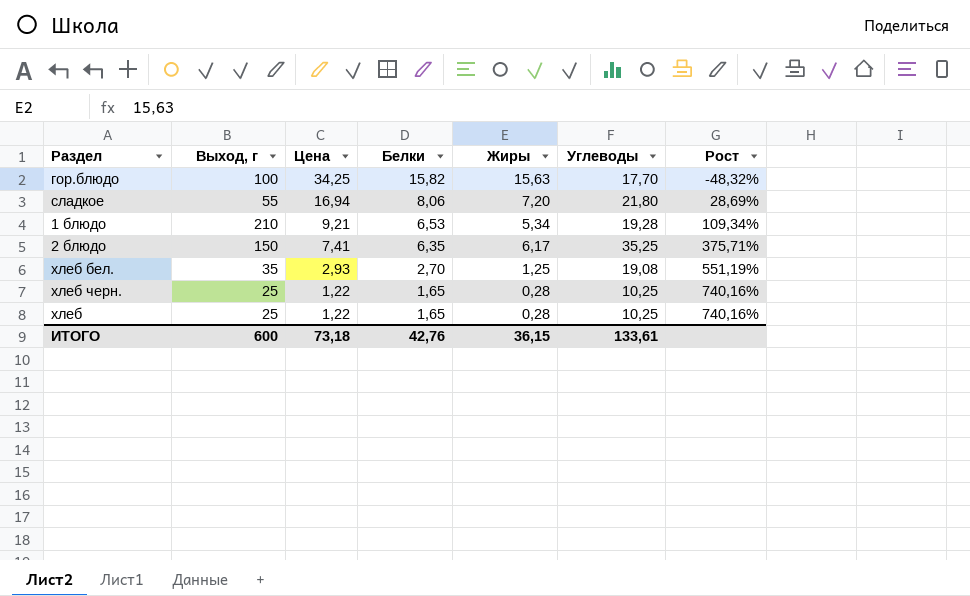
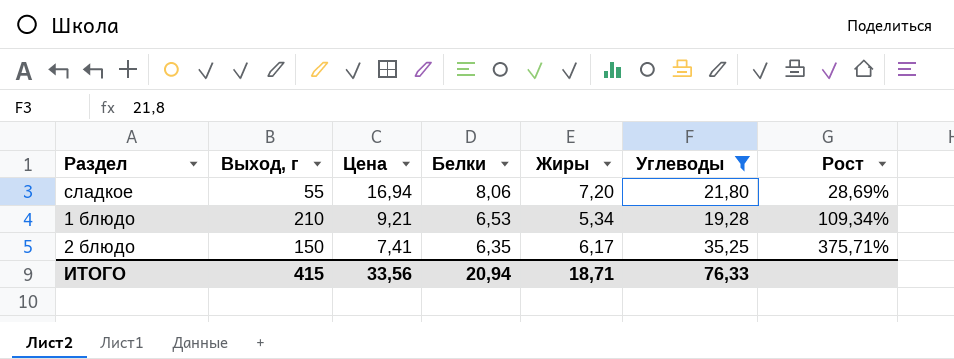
filter: none -> Углеводы >= 19,28
ИТОГО | Выход, г: 600 -> 415
ИТОГО | Цена: 73,18 -> 33,56
ИТОГО | Белки: 42,76 -> 20,94
ИТОГО | Жиры: 36,15 -> 18,71
ИТОГО | Углеводы: 133,61 -> 76,33

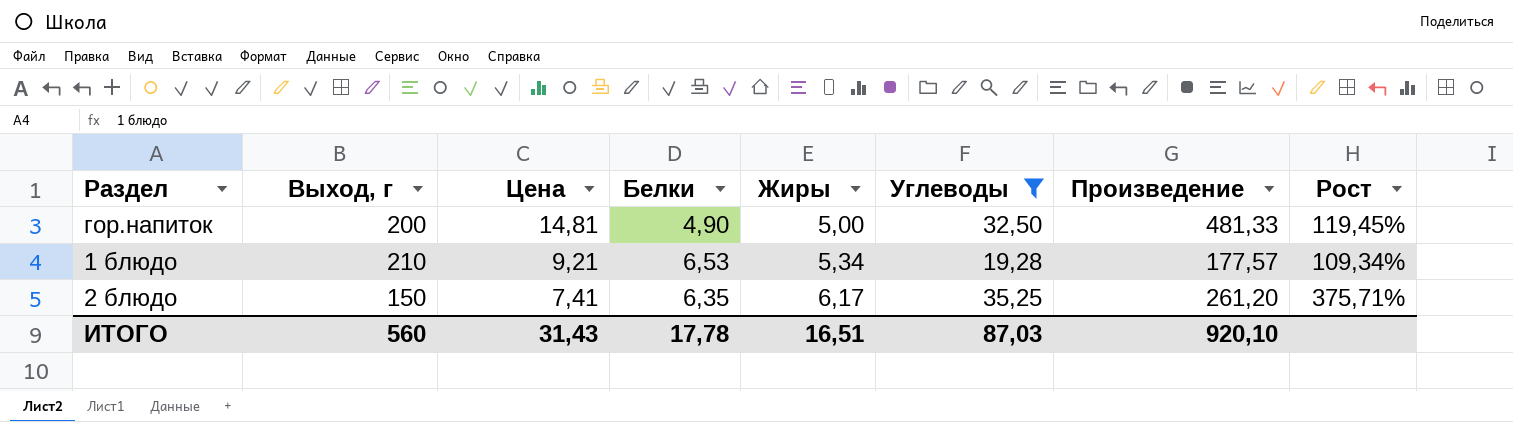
column Произведение | formula: none -> [Цена] * [Углеводы]
row сладкое: 55 | 16,94 | 8,06 | 7,20 | 21,80 | 28,69% -> none
row гор.напиток: none -> 200 | 14,81 | 4,90 | 5,00 | 32,50 | 481,33 | 119,45%
ИТОГО | Выход, г: 415 -> 560
ИТОГО | Цена: 33,56 -> 31,43
ИТОГО | Белки: 20,94 -> 17,78
ИТОГО | Жиры: 18,71 -> 16,51
ИТОГО | Углеводы: 76,33 -> 87,03

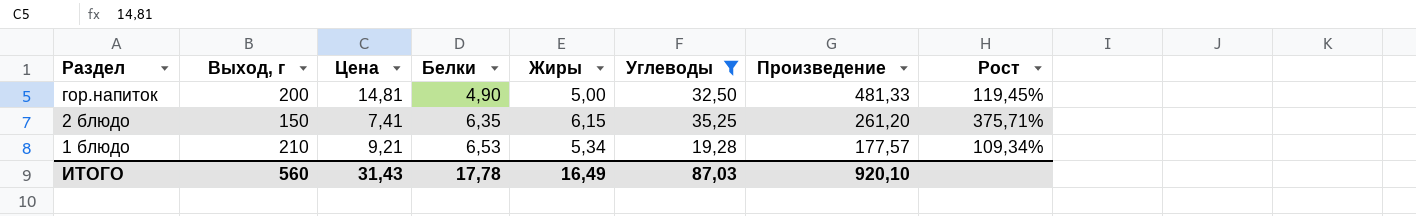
row order: Цена descending -> Раздел descending
2 блюдо | Жиры: 6,17 -> 6,15
ИТОГО | Жиры: 16,51 -> 16,49

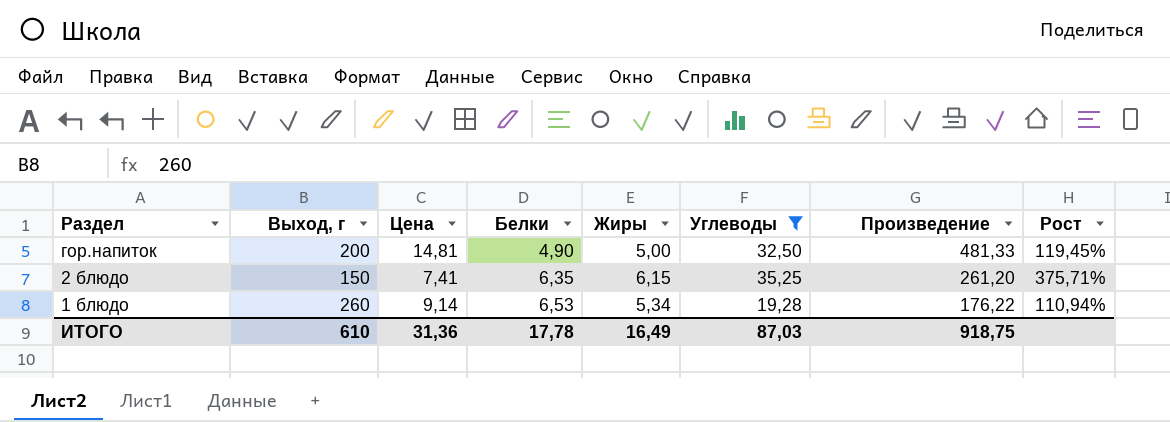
1 блюдо | Выход, г: 210 -> 260
1 блюдо | Цена: 9,21 -> 9,14
1 блюдо | Произведение: 177,57 -> 176,22
1 блюдо | Рост: 109,34% -> 110,94%
ИТОГО | Выход, г: 560 -> 610
ИТОГО | Цена: 31,43 -> 31,36
ИТОГО | Произведение: 920,10 -> 918,75

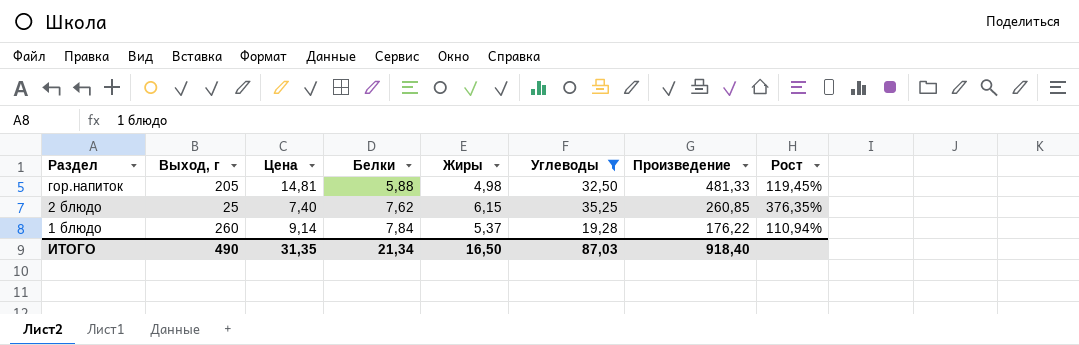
гор.напиток | Выход, г: 200 -> 205
гор.напиток | Белки: 4,90 -> 5,88
гор.напиток | Жиры: 5,00 -> 4,98
2 блюдо | Выход, г: 150 -> 25
2 блюдо | Цена: 7,41 -> 7,40
2 блюдо | Белки: 6,35 -> 7,62
2 блюдо | Произведение: 261,20 -> 260,85
2 блюдо | Рост: 375,71% -> 376,35%
1 блюдо | Белки: 6,53 -> 7,84
1 блюдо | Жиры: 5,34 -> 5,37
ИТОГО | Выход, г: 610 -> 490
ИТОГО | Цена: 31,36 -> 31,35
ИТОГО | Белки: 17,78 -> 21,34
ИТОГО | Жиры: 16,49 -> 16,50
ИТОГО | Произведение: 918,75 -> 918,40

